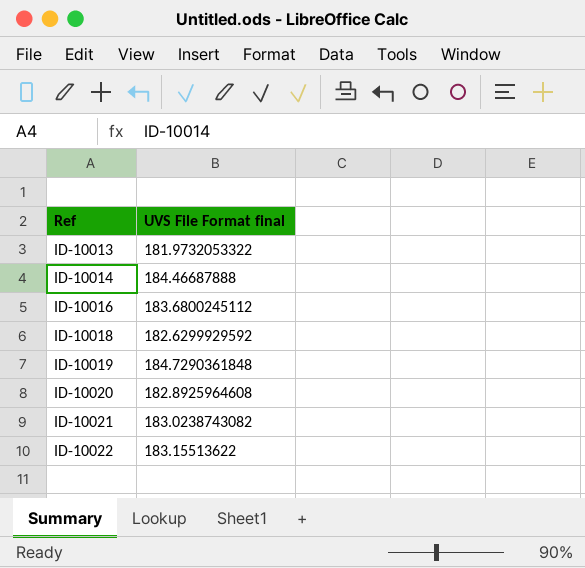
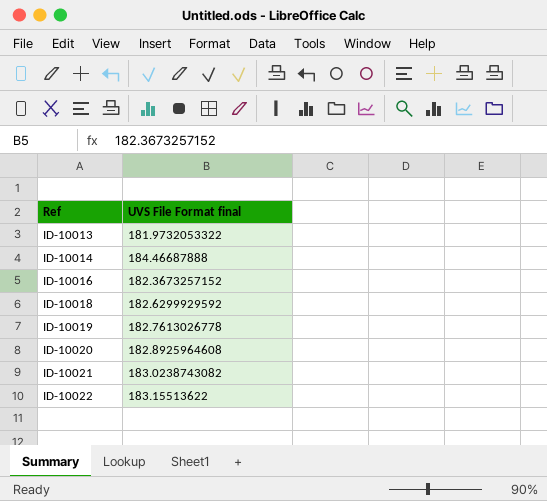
ID-10016 | UVS File Format final: 183.6800245112 -> 182.3673257152
ID-10019 | UVS File Format final: 184.7290361848 -> 182.7613026778

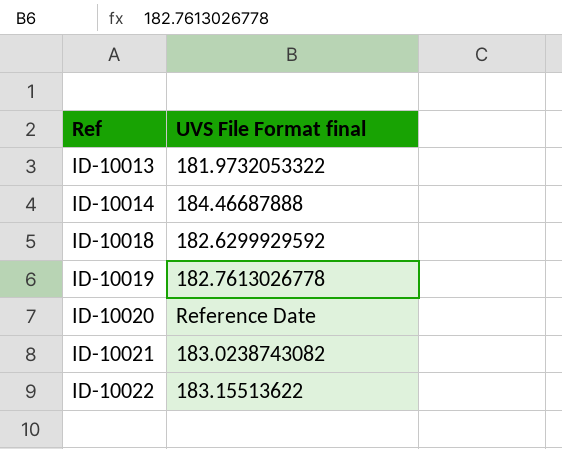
row ID-10016: 182.3673257152 -> none
ID-10020 | UVS File Format final: 182.8925964608 -> Reference Date

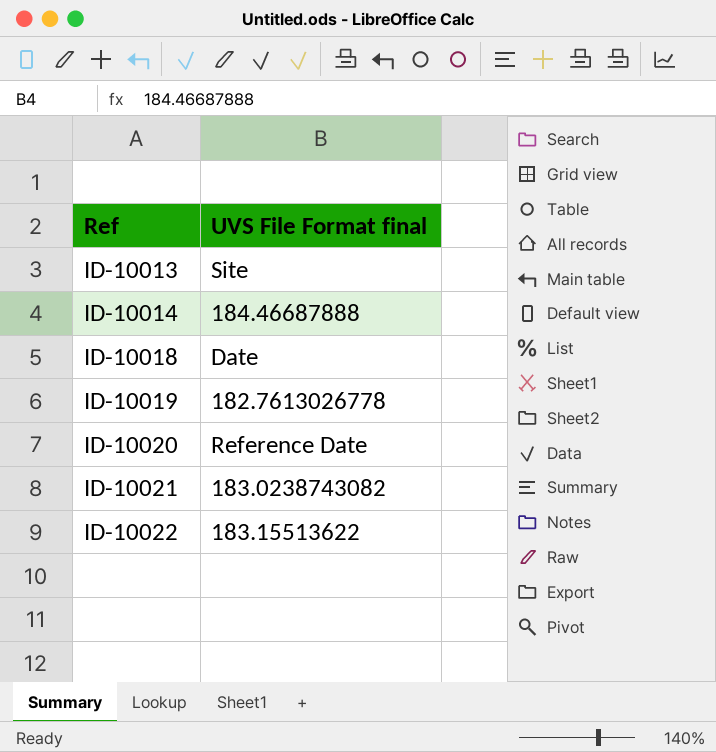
ID-10013 | UVS File Format final: 181.9732053322 -> Site
ID-10018 | UVS File Format final: 182.6299929592 -> Date

